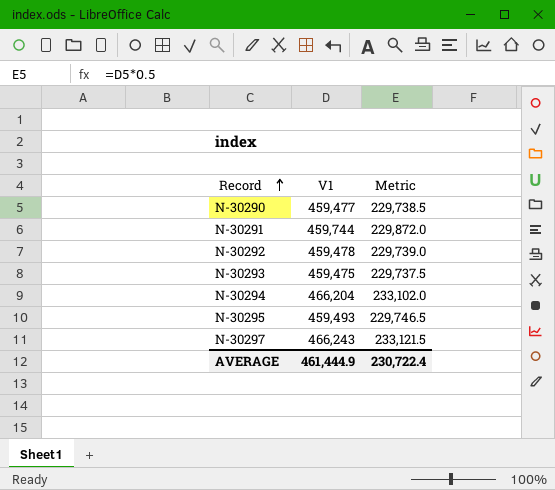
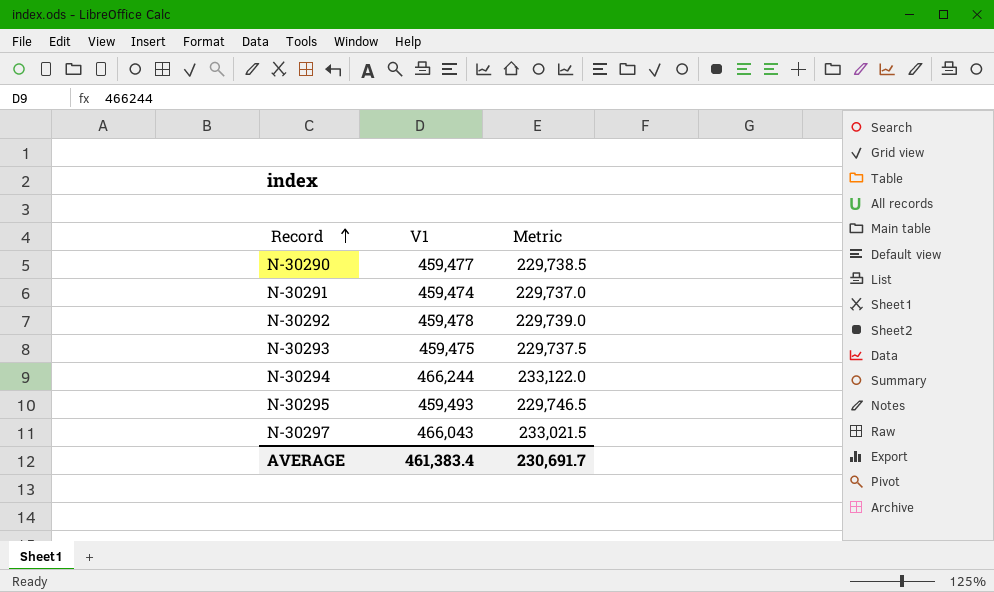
N-30291 | V1: 459,744 -> 459,474
N-30291 | Metric: 229,872.0 -> 229,737.0
N-30294 | V1: 466,204 -> 466,244
N-30294 | Metric: 233,102.0 -> 233,122.0
N-30297 | V1: 466,243 -> 466,043
N-30297 | Metric: 233,121.5 -> 233,021.5
AVERAGE | V1: 461,444.9 -> 461,383.4
AVERAGE | Metric: 230,722.4 -> 230,691.7

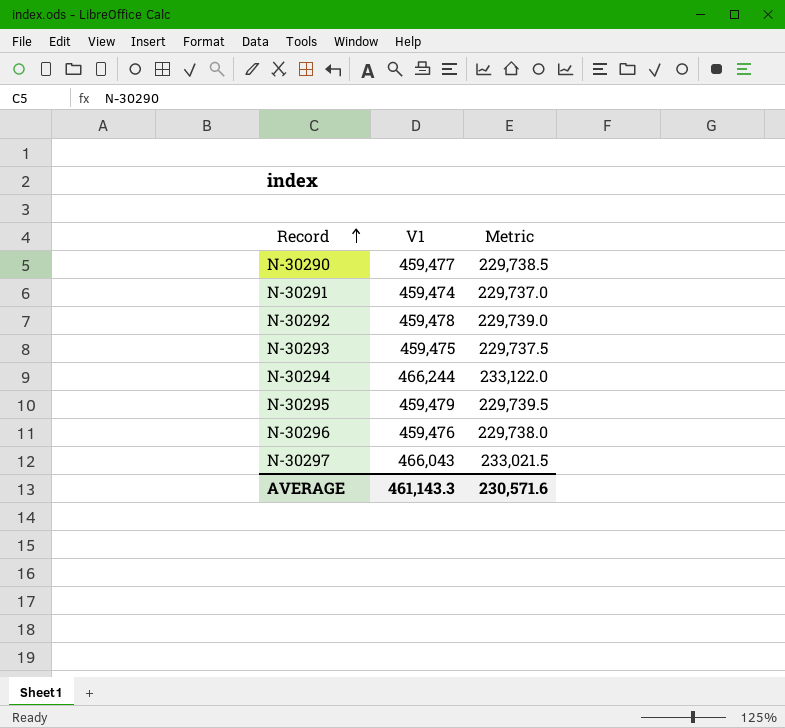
N-30295 | V1: 459,493 -> 459,479
N-30295 | Metric: 229,746.5 -> 229,739.5
row N-30296: none -> 459,476 | 229,738.0
AVERAGE | V1: 461,383.4 -> 461,143.3
AVERAGE | Metric: 230,691.7 -> 230,571.6

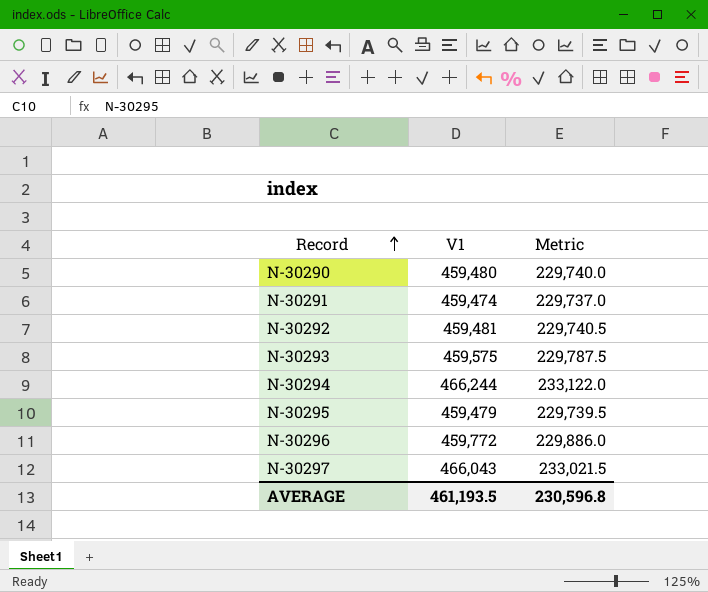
N-30290 | V1: 459,477 -> 459,480
N-30290 | Metric: 229,738.5 -> 229,740.0
N-30292 | V1: 459,478 -> 459,481
N-30292 | Metric: 229,739.0 -> 229,740.5
N-30293 | V1: 459,475 -> 459,575
N-30293 | Metric: 229,737.5 -> 229,787.5
N-30296 | V1: 459,476 -> 459,772
N-30296 | Metric: 229,738.0 -> 229,886.0
AVERAGE | V1: 461,143.3 -> 461,193.5
AVERAGE | Metric: 230,571.6 -> 230,596.8

